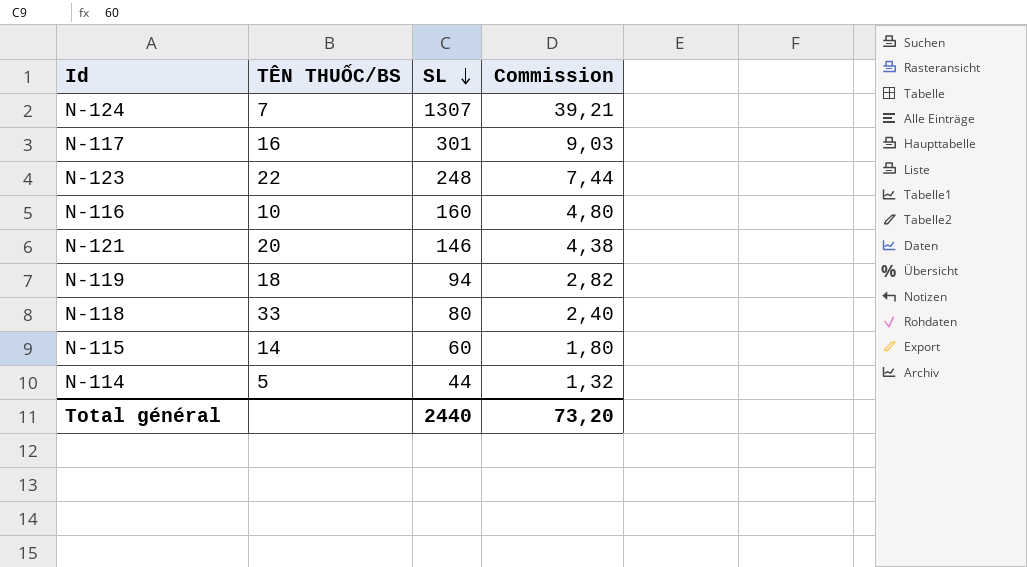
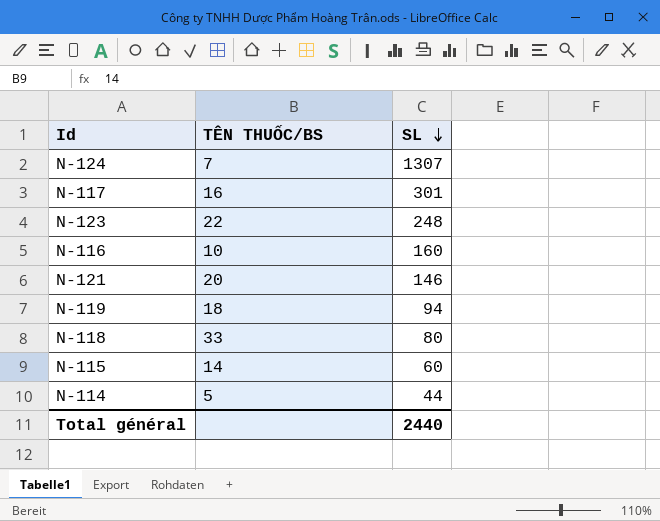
column Commission | formula: [SL] * 0,03 -> none

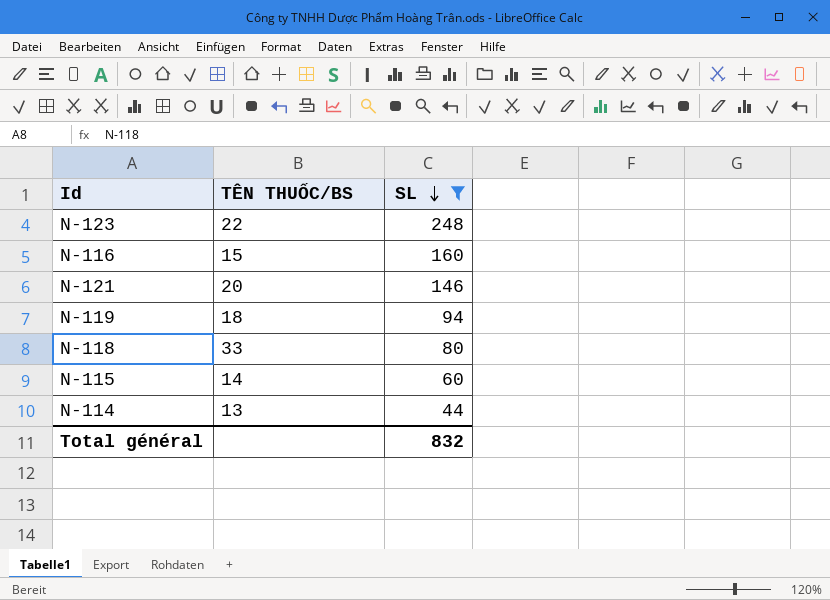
filter: none -> SL <= 248
N-116 | TÊN THUỐC/BS: 10 -> 15
N-114 | TÊN THUỐC/BS: 5 -> 13
Total général | SL: 2440 -> 832

